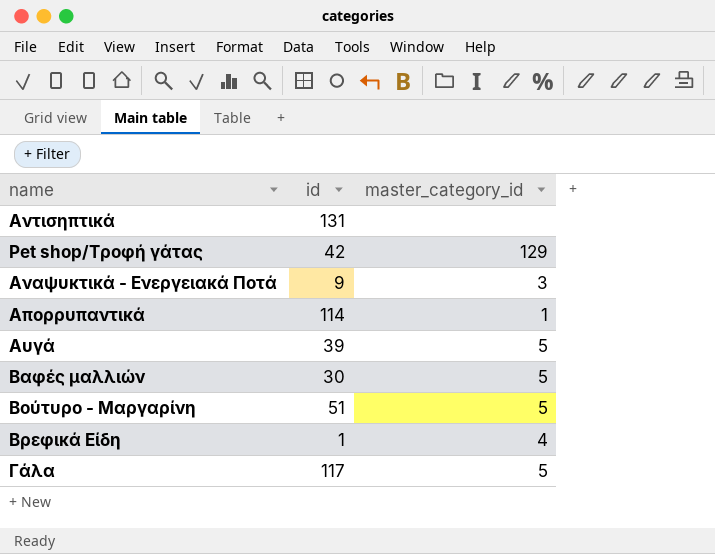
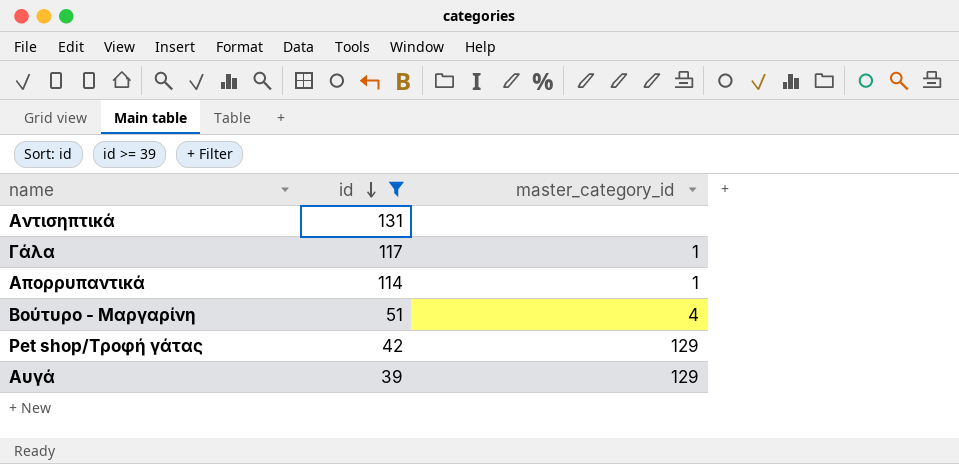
filter: none -> id >= 39
row order: none -> id descending
Γάλα | master_category_id: 5 -> 1
Βούτυρο - Μαργαρίνη | master_category_id: 5 -> 4
Αυγά | master_category_id: 5 -> 129

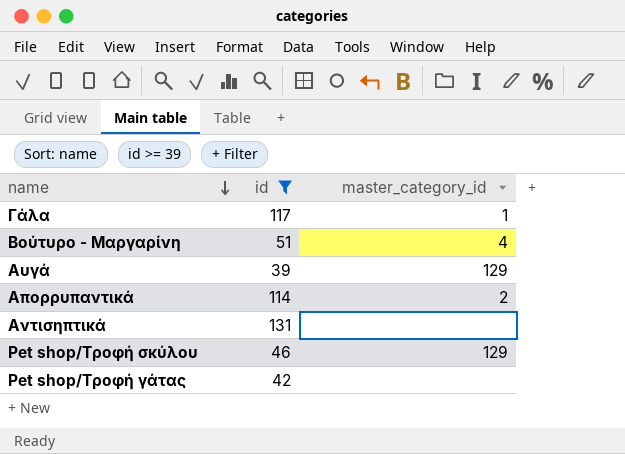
row order: id descending -> name descending
Απορρυπαντικά | master_category_id: 1 -> 2
row Pet shop/Τροφή σκύλου: none -> 46 | 129
Pet shop/Τροφή γάτας | master_category_id: 129 -> none

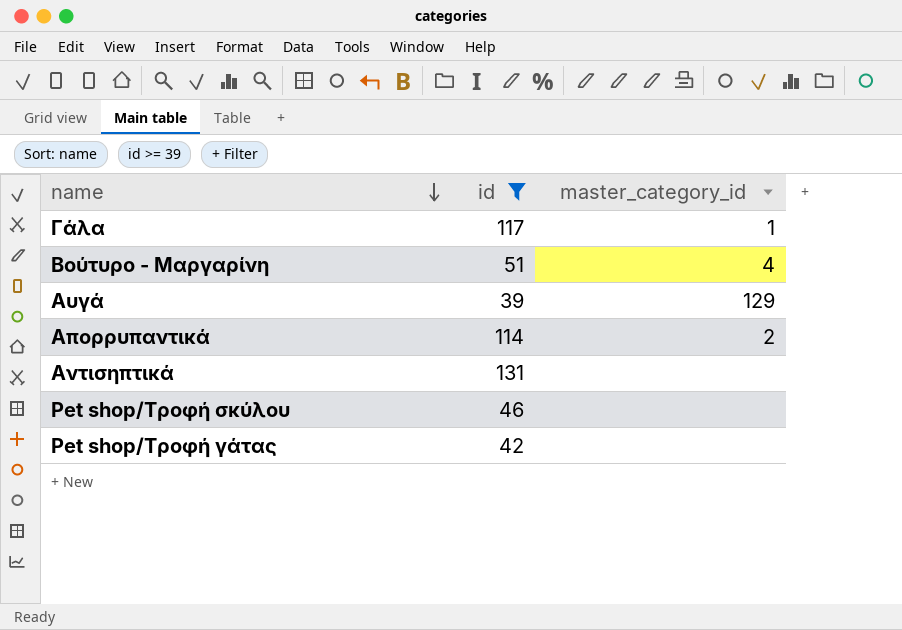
Pet shop/Τροφή σκύλου | master_category_id: 129 -> none

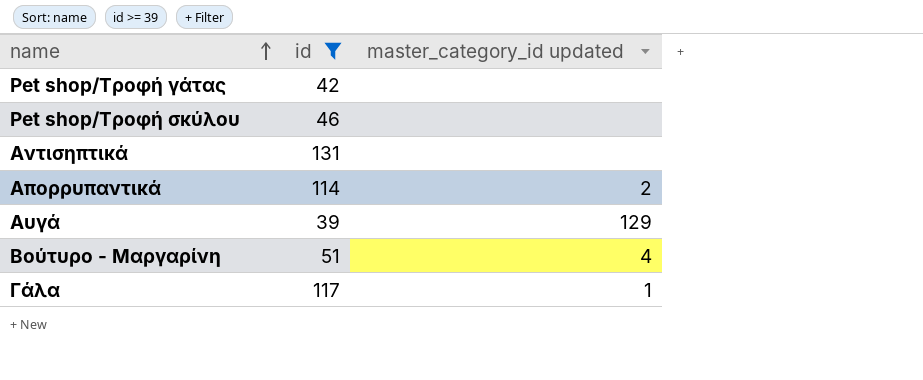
row order: name descending -> name ascending
column name: master_category_id -> master_category_id updated

